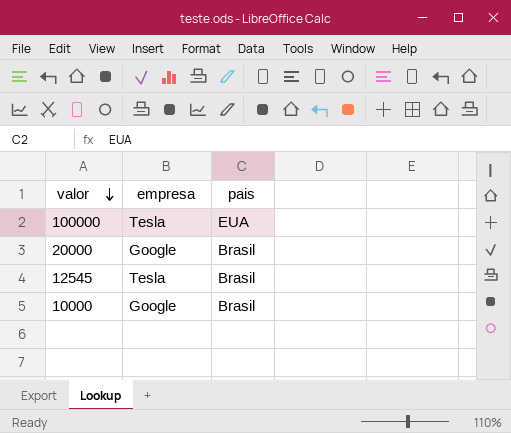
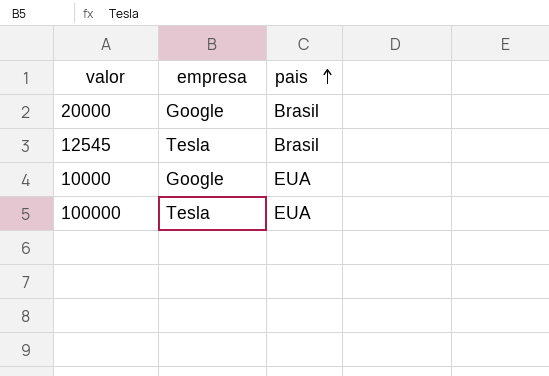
row order: valor descending -> pais ascending
10000 | pais: Brasil -> EUA

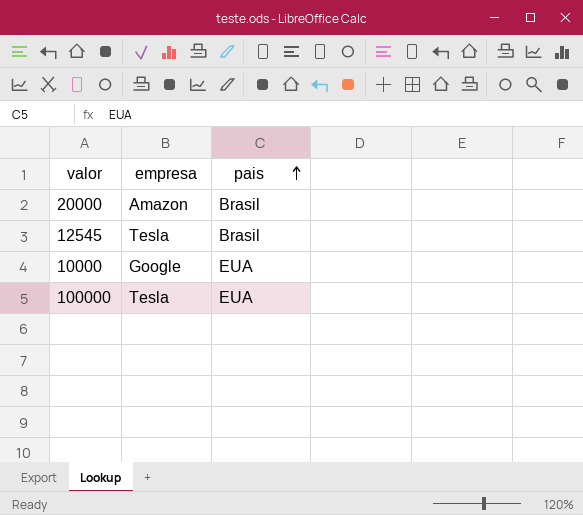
20000 | empresa: Google -> Amazon

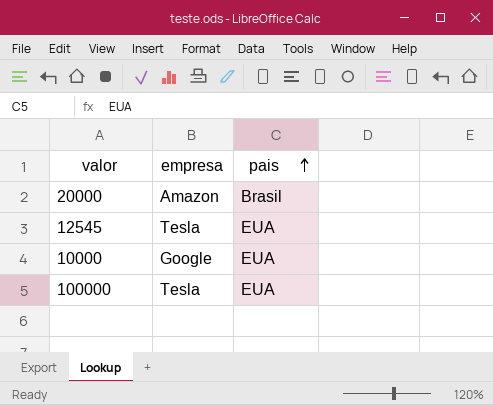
12545 | pais: Brasil -> EUA

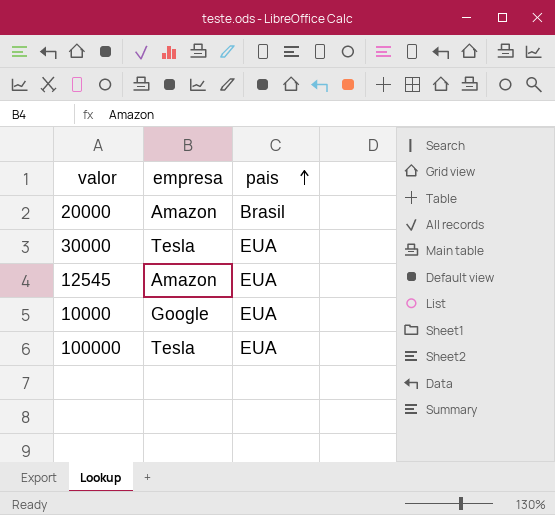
row 30000: none -> Tesla | EUA
12545 | empresa: Tesla -> Amazon

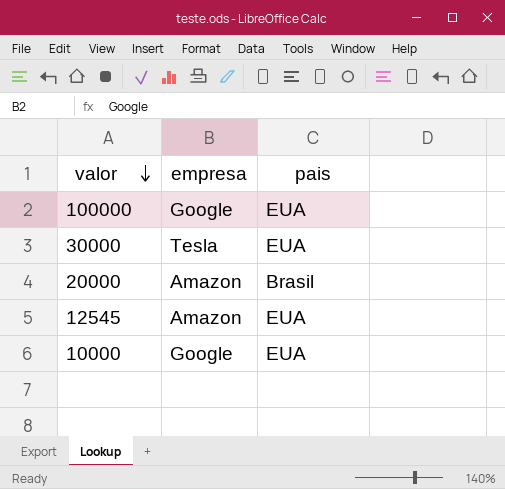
row order: pais ascending -> valor descending
100000 | empresa: Tesla -> Google

